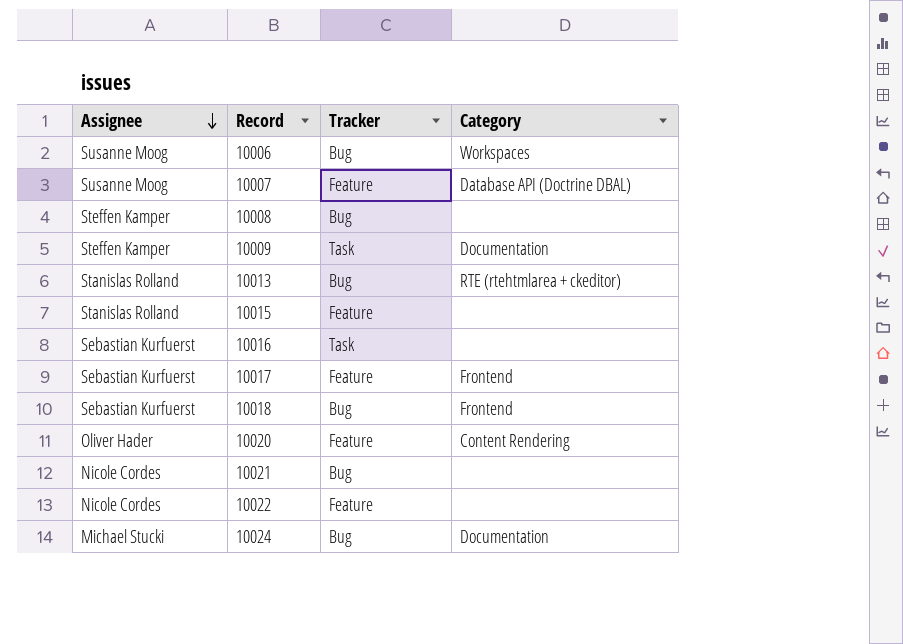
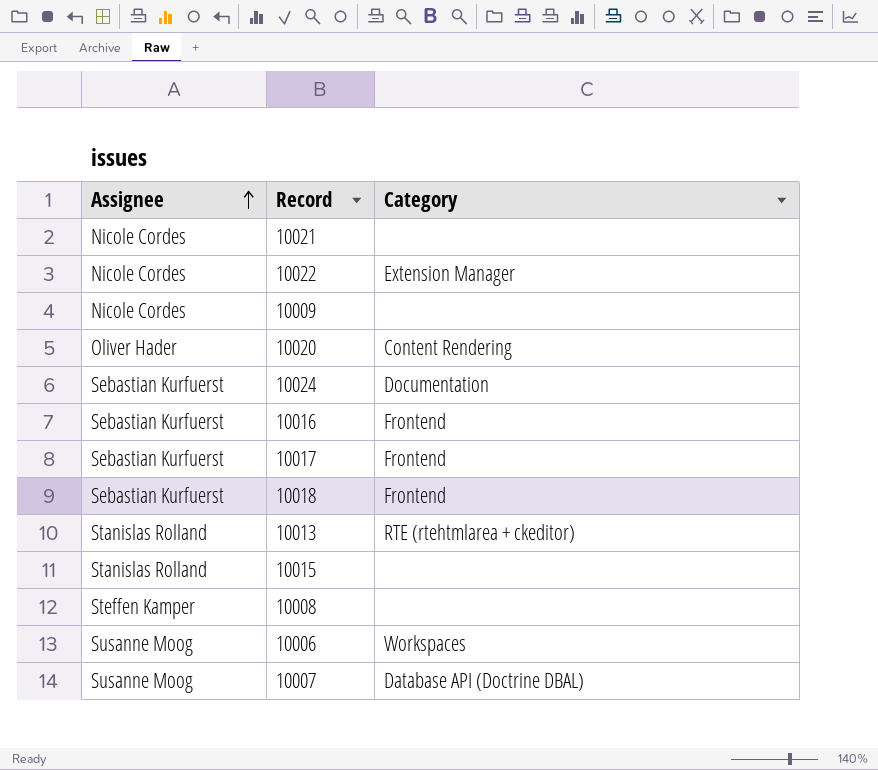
row order: Assignee descending -> Assignee ascending
column Tracker | position: 3 -> none
10022 | Category: none -> Extension Manager
10009 | Assignee: Steffen Kamper -> Nicole Cordes
10009 | Category: Documentation -> none
10024 | Assignee: Michael Stucki -> Sebastian Kurfuerst
10016 | Category: none -> Frontend

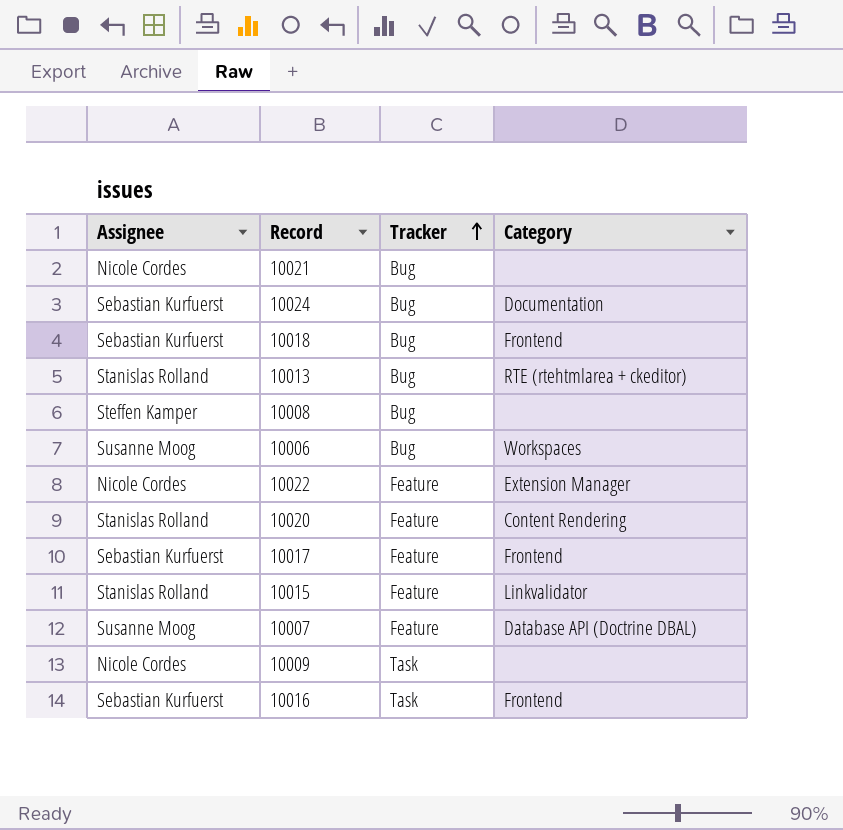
row order: Assignee ascending -> Tracker ascending
column Tracker | position: none -> 3
10020 | Assignee: Oliver Hader -> Stanislas Rolland
10015 | Category: none -> Linkvalidator

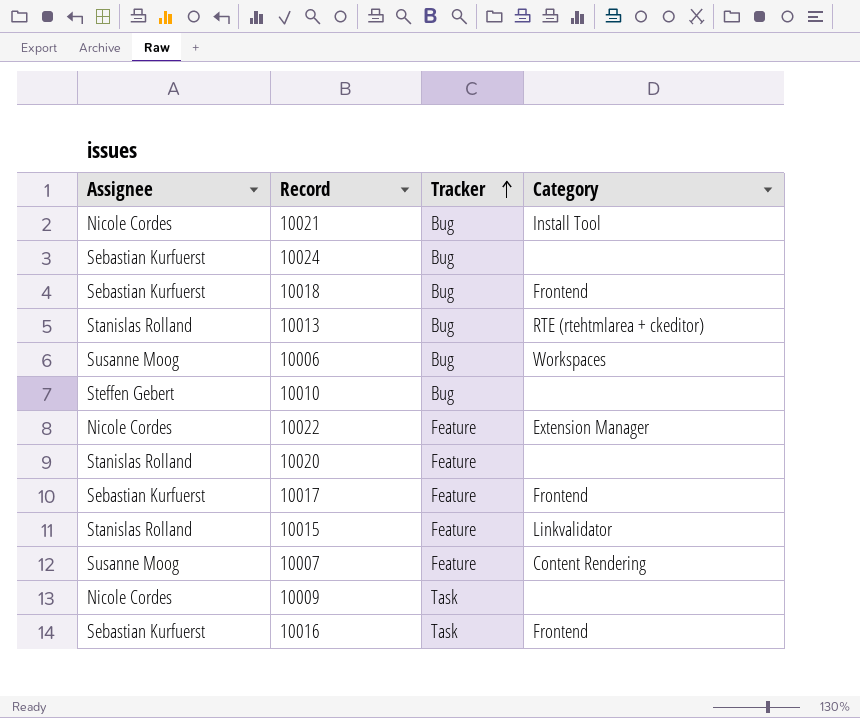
row 10008: Steffen Kamper | Bug | none -> none
10021 | Category: none -> Install Tool
10024 | Category: Documentation -> none
row 10010: none -> Steffen Gebert | Bug | none
10020 | Category: Content Rendering -> none
10007 | Category: Database API (Doctrine DBAL) -> Content Rendering

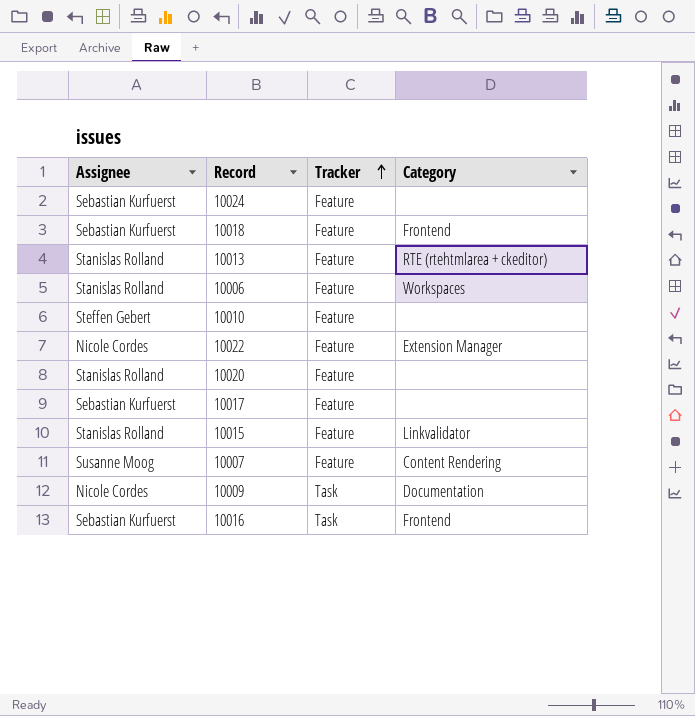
row 10021: Nicole Cordes | Bug | Install Tool -> none
10024 | Tracker: Bug -> Feature
10018 | Tracker: Bug -> Feature
10013 | Tracker: Bug -> Feature
10006 | Assignee: Susanne Moog -> Stanislas Rolland
10006 | Tracker: Bug -> Feature
10010 | Tracker: Bug -> Feature
10017 | Category: Frontend -> none
10009 | Category: none -> Documentation

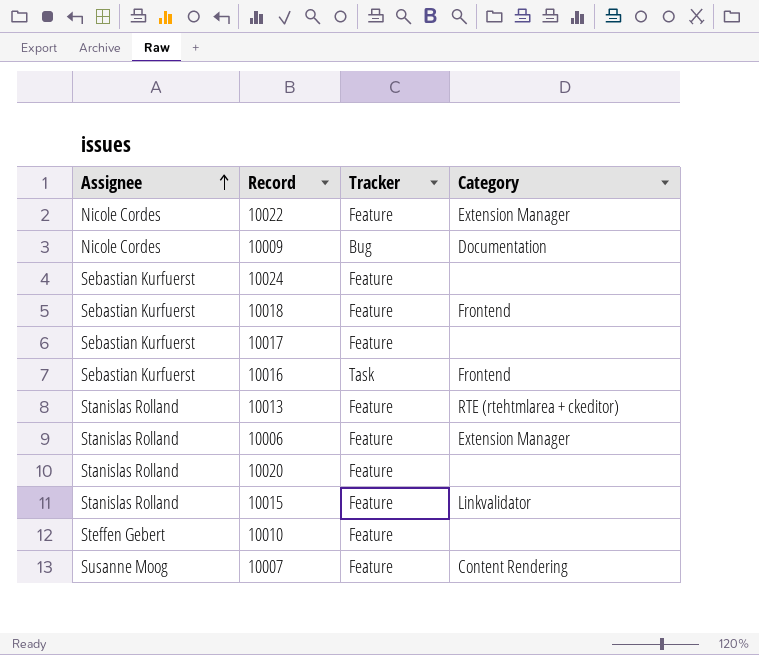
row order: Tracker ascending -> Assignee ascending
10009 | Tracker: Task -> Bug
10006 | Category: Workspaces -> Extension Manager

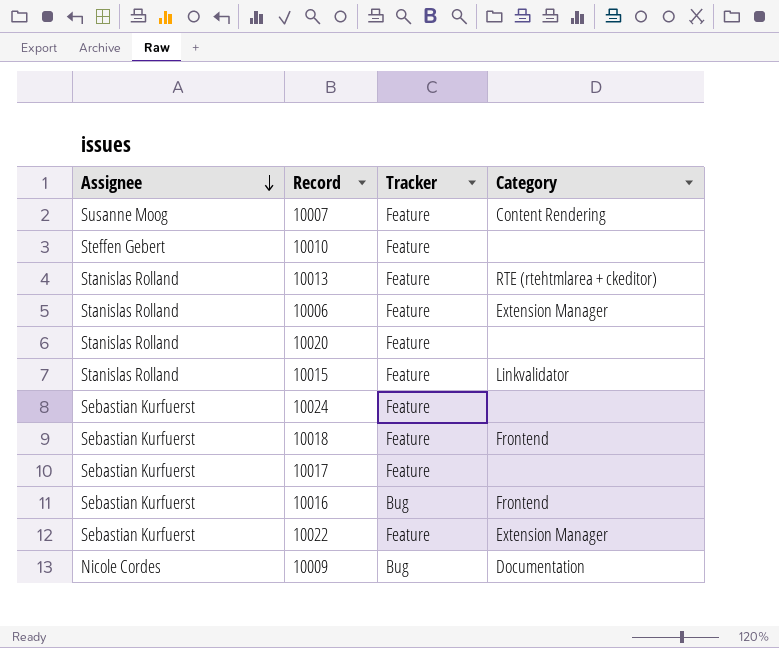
row order: Assignee ascending -> Assignee descending
10016 | Tracker: Task -> Bug
10022 | Assignee: Nicole Cordes -> Sebastian Kurfuerst

